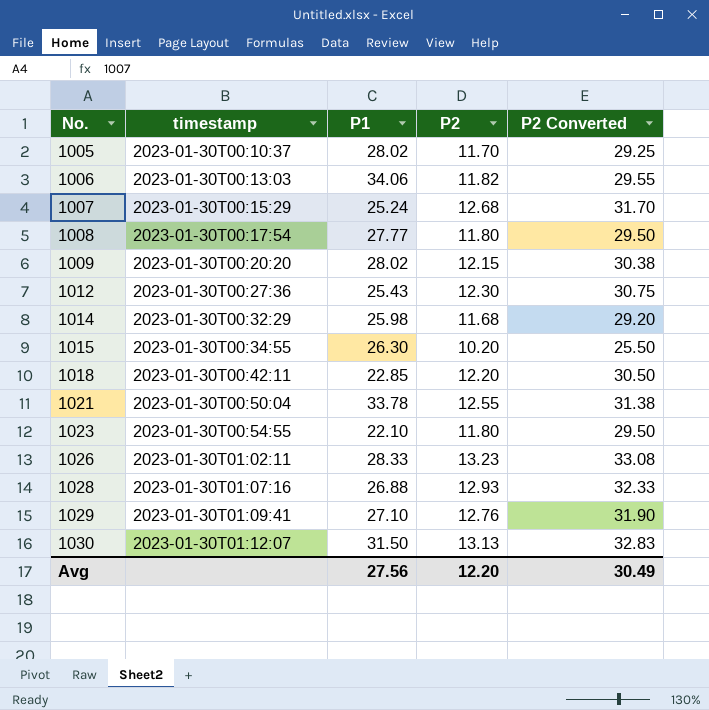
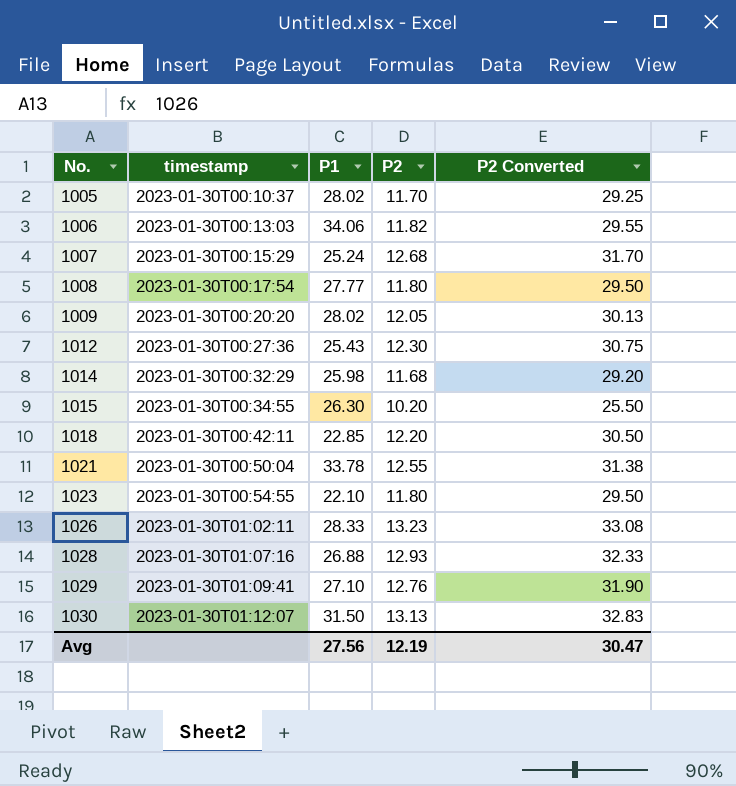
1009 | P2: 12.15 -> 12.05
1009 | P2 Converted: 30.38 -> 30.13
Avg | P2: 12.20 -> 12.19
Avg | P2 Converted: 30.49 -> 30.47

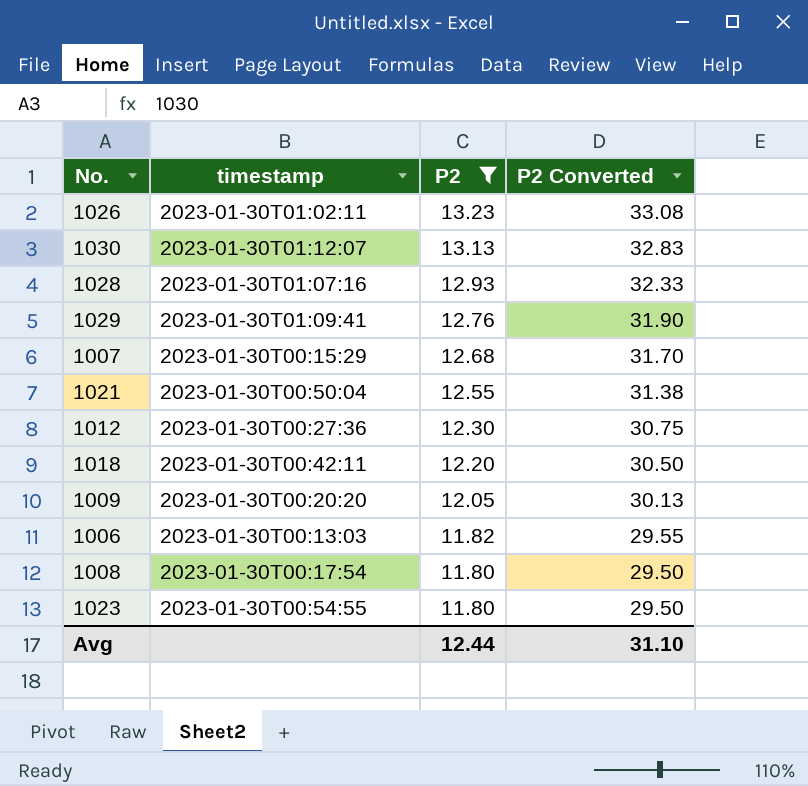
filter: none -> P2 >= 11.80
row order: No. ascending -> P2 descending
column P1 | position: 3 -> none
Avg | P2: 12.19 -> 12.44
Avg | P2 Converted: 30.47 -> 31.10

